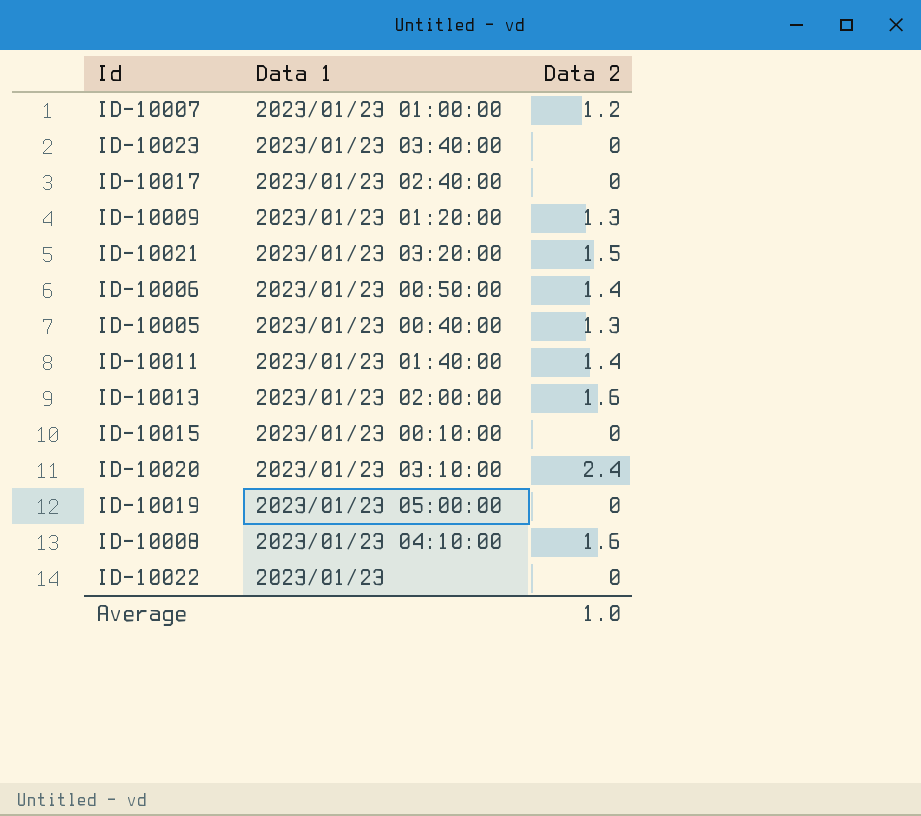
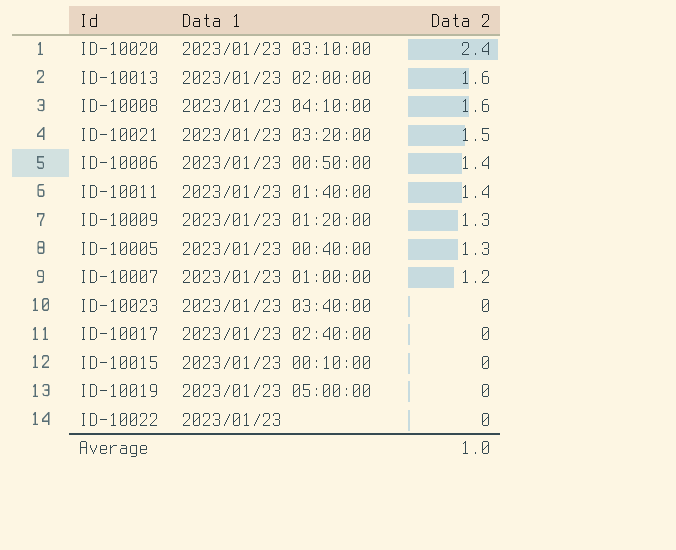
row order: none -> Data 2 descending

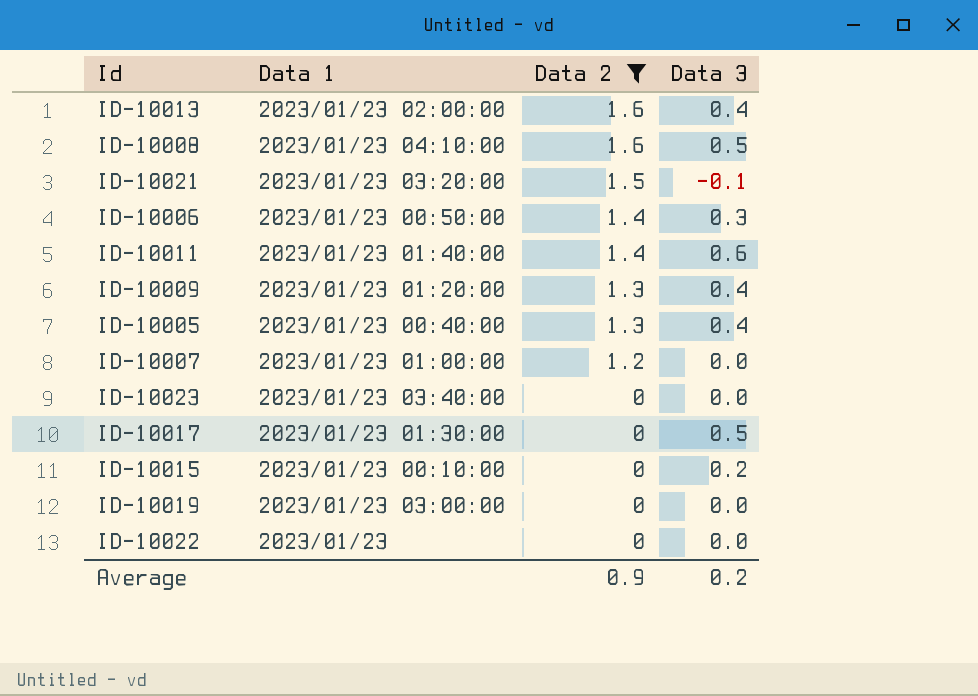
filter: none -> Data 2 != 2.4
column Data 3 | position: none -> 4
ID-10017 | Data 1: 2023/01/23 02:40:00 -> 2023/01/23 01:30:00
ID-10019 | Data 1: 2023/01/23 05:00:00 -> 2023/01/23 03:00:00
Average | Data 2: 1.0 -> 0.9

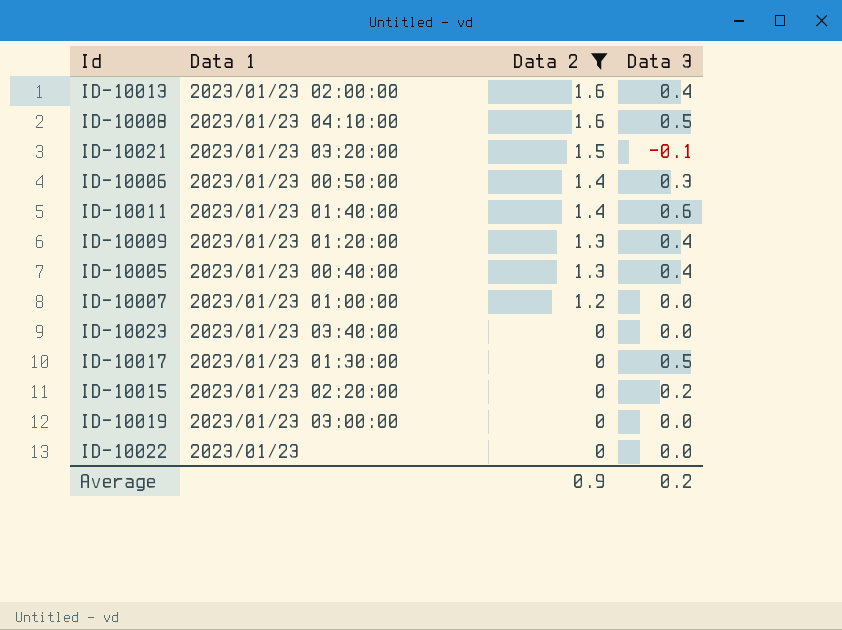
ID-10015 | Data 1: 2023/01/23 00:10:00 -> 2023/01/23 02:20:00

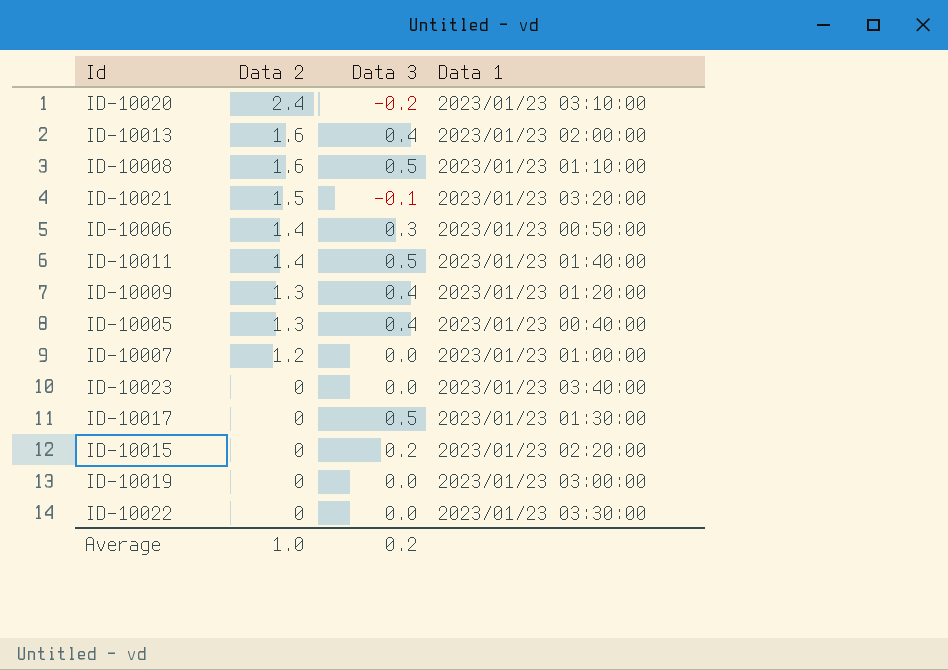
filter: Data 2 != 2.4 -> none
column Data 1 | position: 2 -> 4
ID-10008 | Data 1: 2023/01/23 04:10:00 -> 2023/01/23 01:10:00
ID-10011 | Data 3: 0.6 -> 0.5
ID-10022 | Data 1: 2023/01/23 -> 2023/01/23 03:30:00
Average | Data 2: 0.9 -> 1.0

